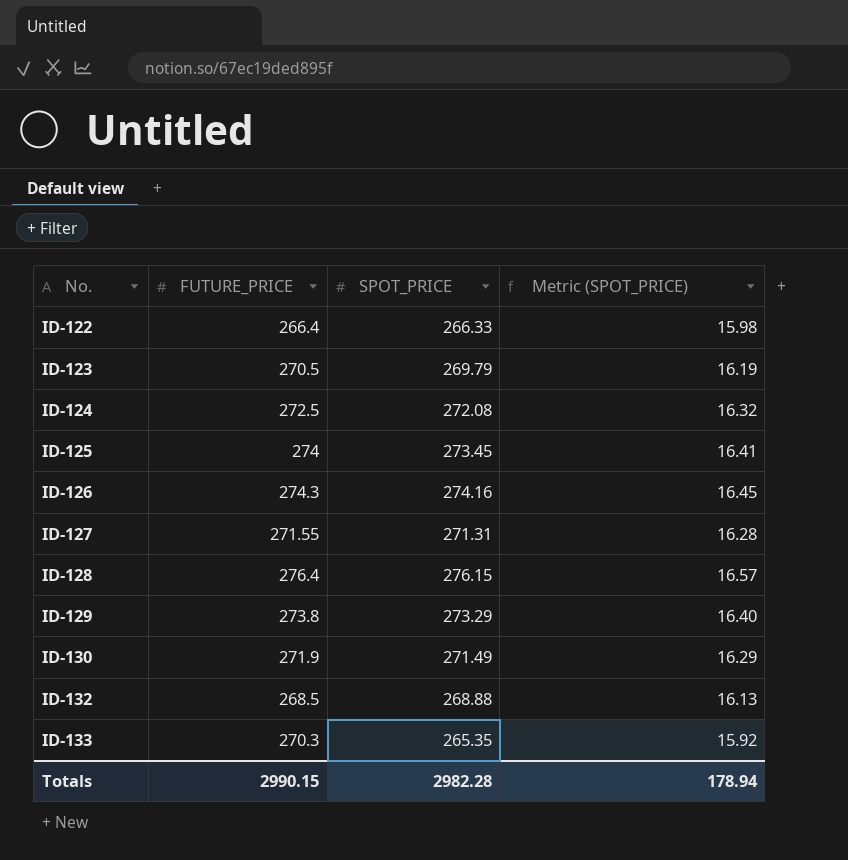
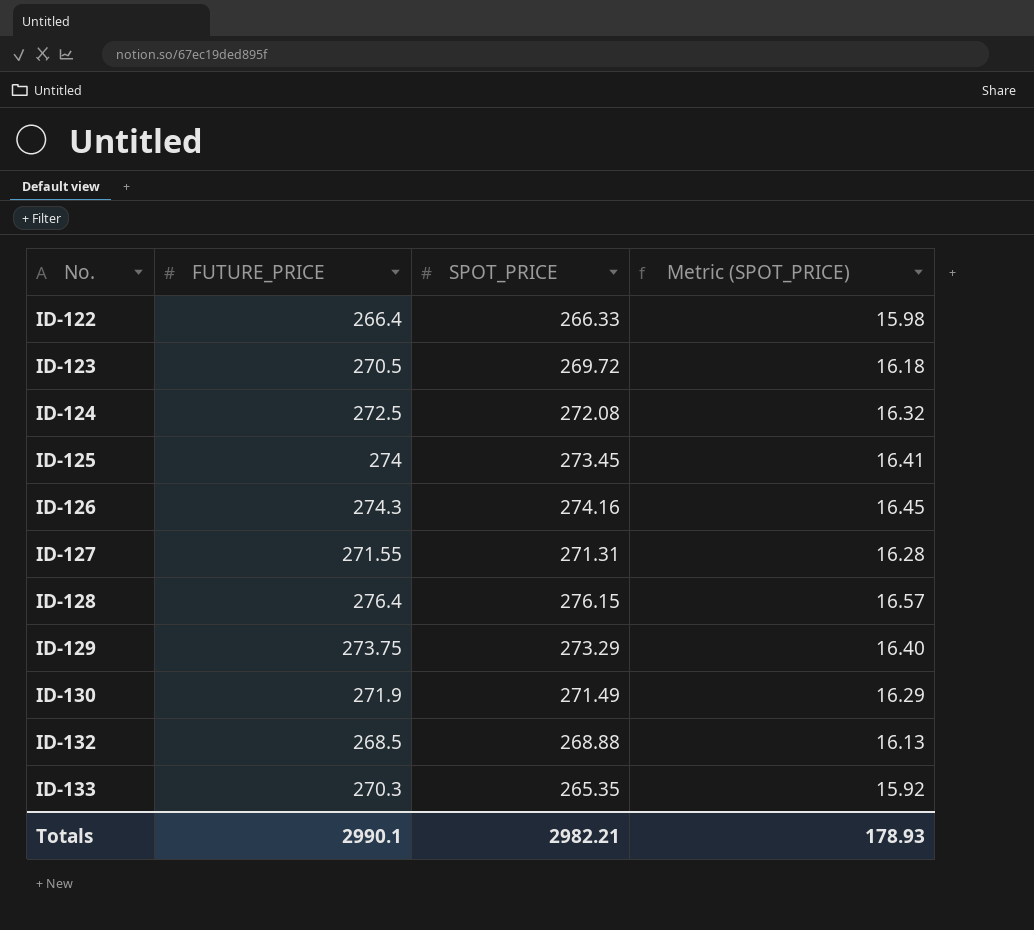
ID-123 | SPOT_PRICE: 269.79 -> 269.72
ID-123 | Metric (SPOT_PRICE): 16.19 -> 16.18
ID-129 | FUTURE_PRICE: 273.8 -> 273.75
Totals | FUTURE_PRICE: 2990.15 -> 2990.1
Totals | SPOT_PRICE: 2982.28 -> 2982.21
Totals | Metric (SPOT_PRICE): 178.94 -> 178.93

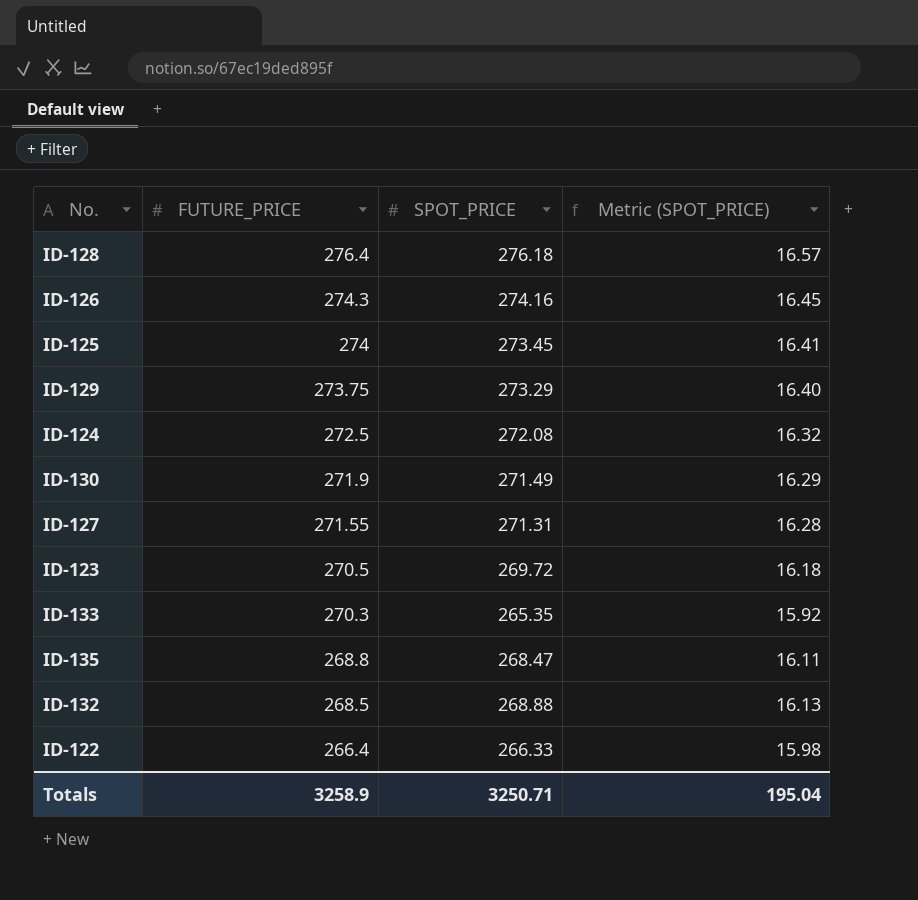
row order: No. ascending -> FUTURE_PRICE descending
ID-128 | SPOT_PRICE: 276.15 -> 276.18
row ID-135: none -> 268.8 | 268.47 | 16.11
Totals | FUTURE_PRICE: 2990.1 -> 3258.9
Totals | SPOT_PRICE: 2982.21 -> 3250.71
Totals | Metric (SPOT_PRICE): 178.93 -> 195.04

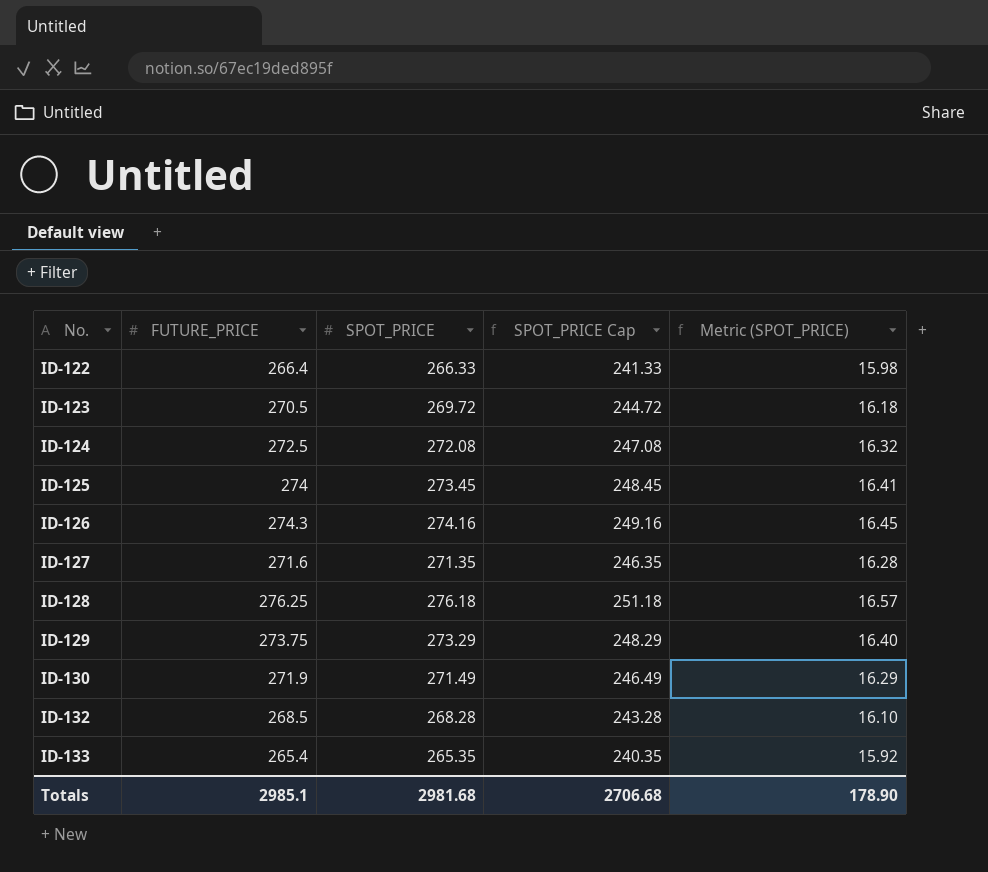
row order: FUTURE_PRICE descending -> No. ascending
column SPOT_PRICE Cap | formula: none -> [SPOT_PRICE] - 25
row ID-135: 268.8 | 268.47 | 16.11 -> none
ID-127 | FUTURE_PRICE: 271.55 -> 271.6
ID-127 | SPOT_PRICE: 271.31 -> 271.35
ID-128 | FUTURE_PRICE: 276.4 -> 276.25
ID-132 | SPOT_PRICE: 268.88 -> 268.28
ID-132 | Metric (SPOT_PRICE): 16.13 -> 16.10
ID-133 | FUTURE_PRICE: 270.3 -> 265.4
Totals | FUTURE_PRICE: 3258.9 -> 2985.1
Totals | SPOT_PRICE: 3250.71 -> 2981.68
Totals | Metric (SPOT_PRICE): 195.04 -> 178.90

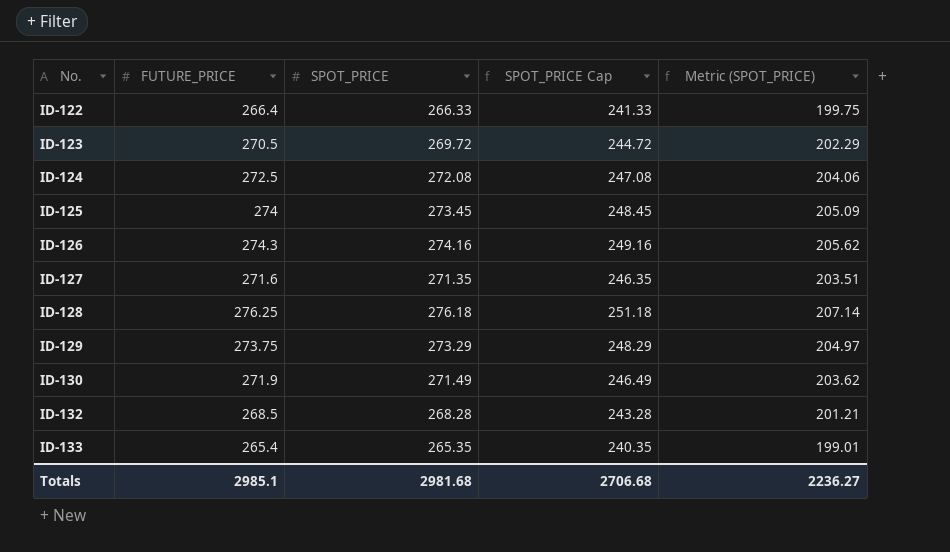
column Metric (SPOT_PRICE) | formula: [SPOT_PRICE] * 0.06 -> [SPOT_PRICE] * 0.75
Totals | Metric (SPOT_PRICE): 178.90 -> 2236.27

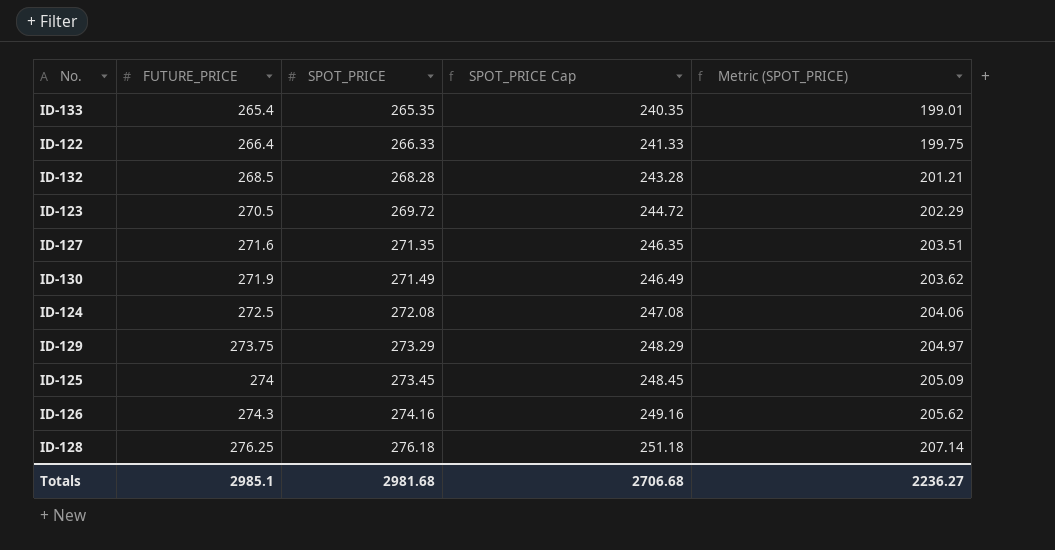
row order: No. ascending -> FUTURE_PRICE ascending

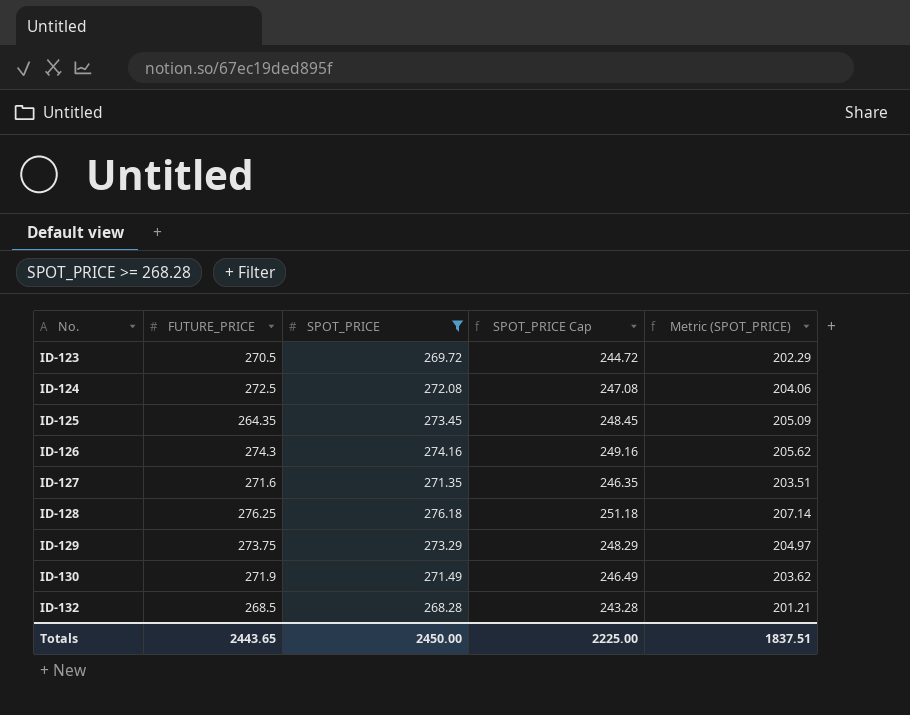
filter: none -> SPOT_PRICE >= 268.28
row order: FUTURE_PRICE ascending -> No. ascending
ID-125 | FUTURE_PRICE: 274 -> 264.35
Totals | FUTURE_PRICE: 2985.1 -> 2443.65
Totals | SPOT_PRICE: 2981.68 -> 2450.00
Totals | SPOT_PRICE Cap: 2706.68 -> 2225.00
Totals | Metric (SPOT_PRICE): 2236.27 -> 1837.51

